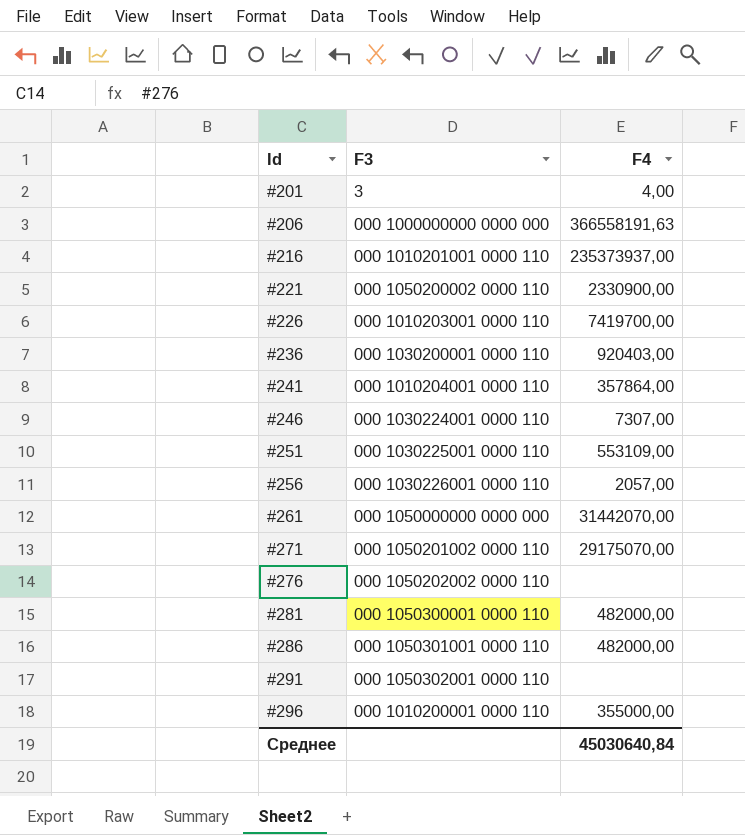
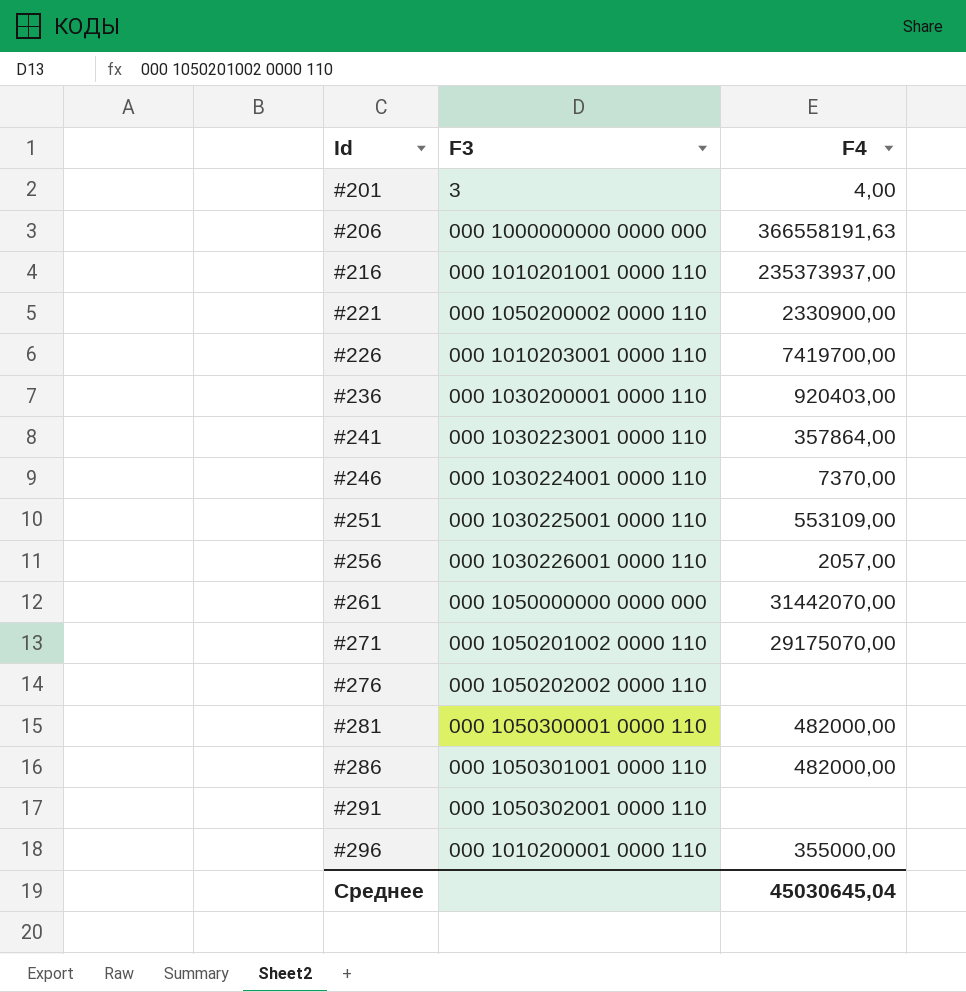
#241 | F3: 000 1010204001 0000 110 -> 000 1030223001 0000 110
#246 | F4: 7307,00 -> 7370,00
Среднее | F4: 45030640,84 -> 45030645,04

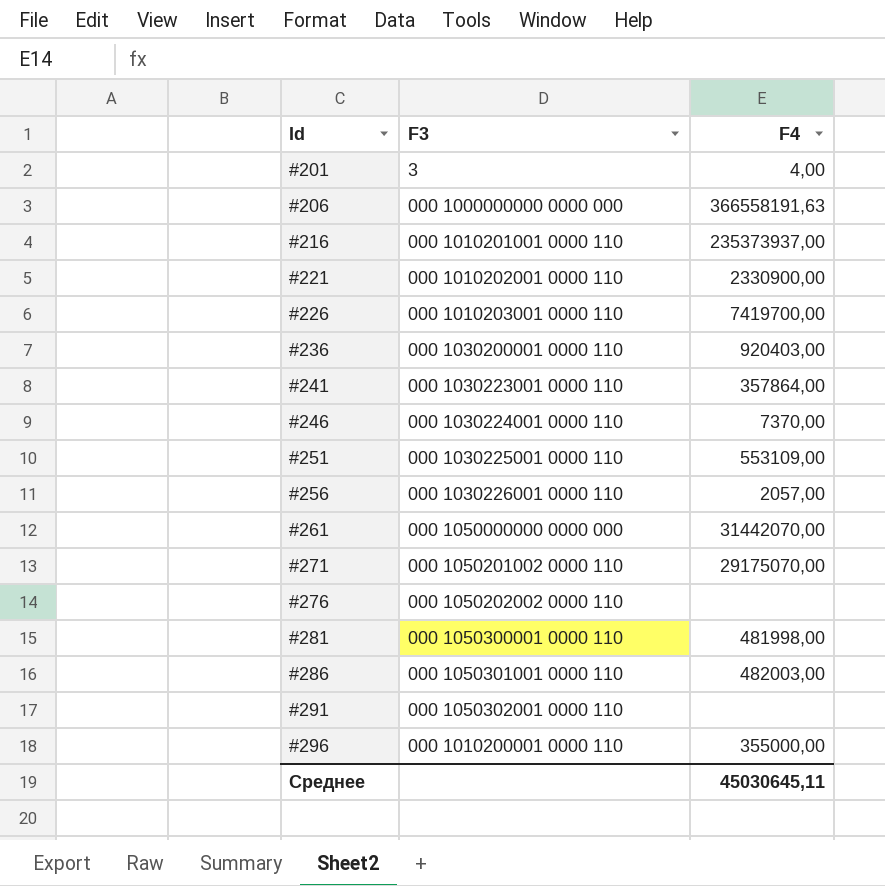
#221 | F3: 000 1050200002 0000 110 -> 000 1010202001 0000 110
#281 | F4: 482000,00 -> 481998,00
#286 | F4: 482000,00 -> 482003,00
Среднее | F4: 45030645,04 -> 45030645,11

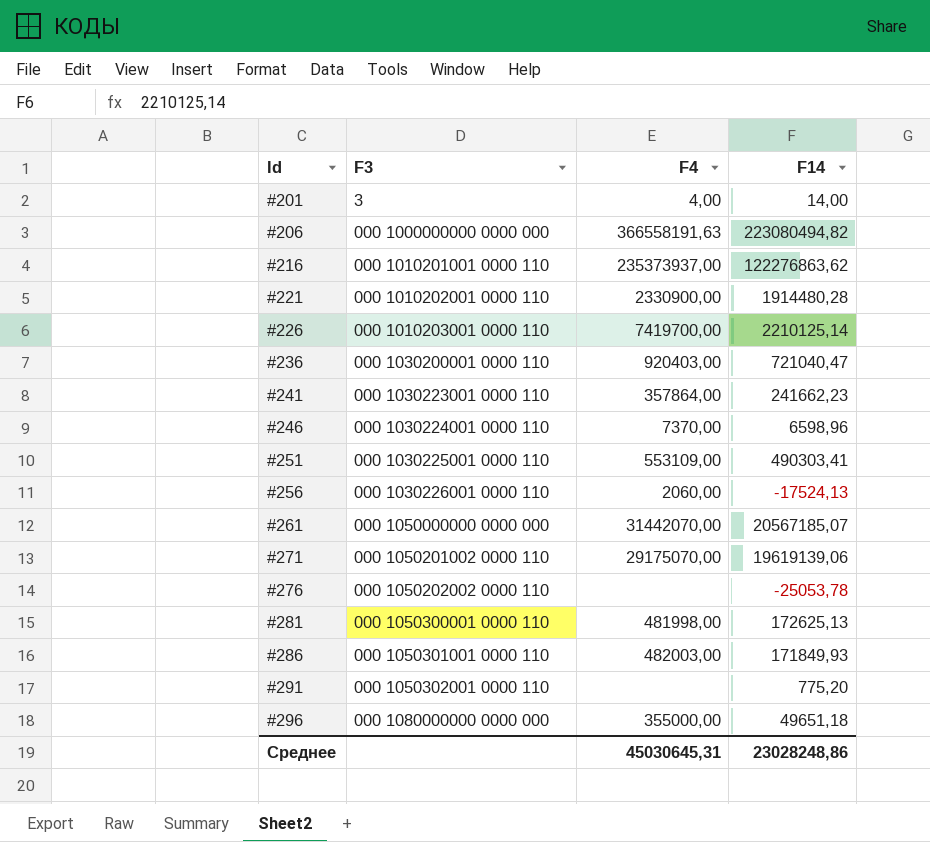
column F14 | position: none -> 4
#256 | F4: 2057,00 -> 2060,00
#296 | F3: 000 1010200001 0000 110 -> 000 1080000000 0000 000
Среднее | F4: 45030645,11 -> 45030645,31

